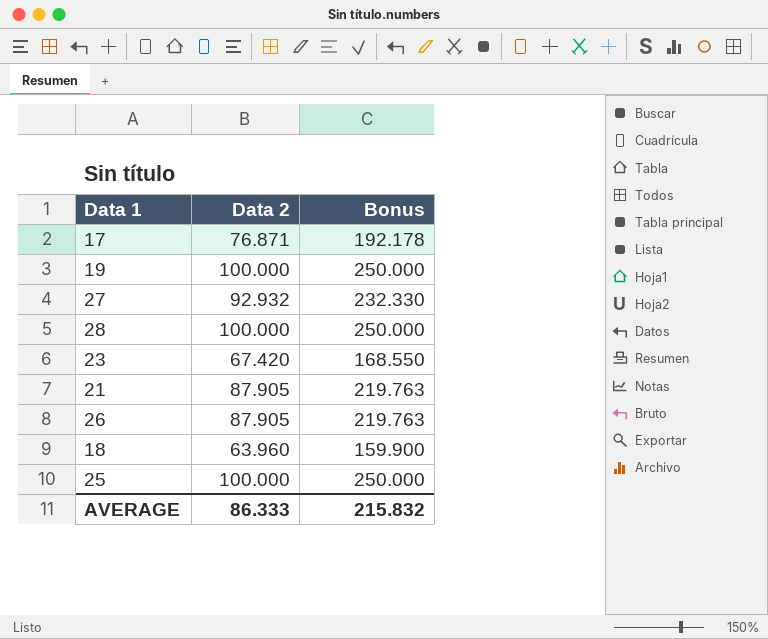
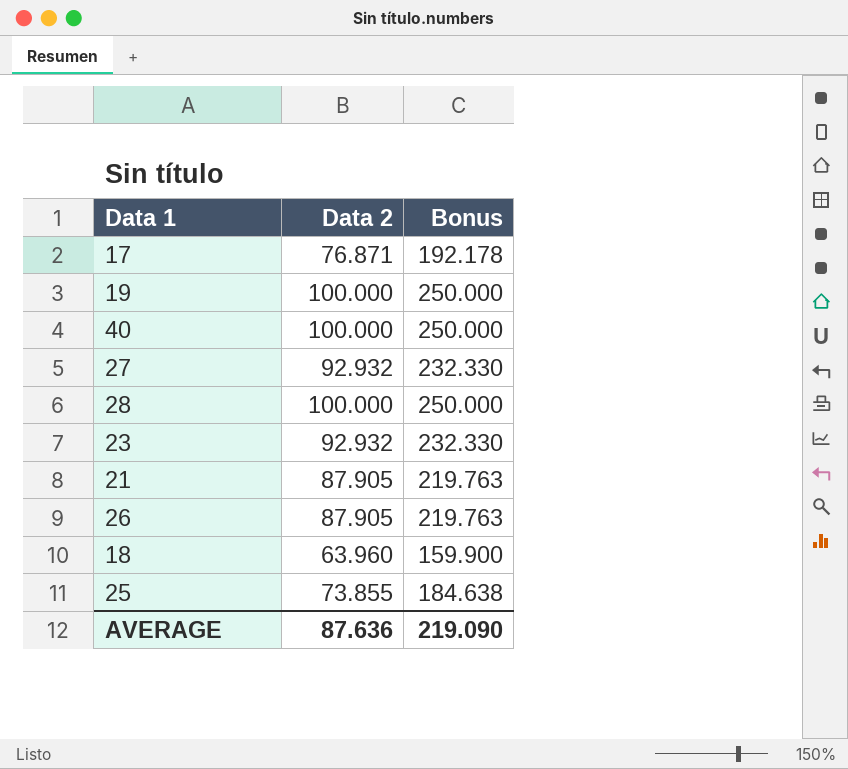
row 40: none -> 100.000 | 250.000
23 | Data 2: 67.420 -> 92.932
23 | Bonus: 168.550 -> 232.330
25 | Data 2: 100.000 -> 73.855
25 | Bonus: 250.000 -> 184.638
AVERAGE | Data 2: 86.333 -> 87.636
AVERAGE | Bonus: 215.832 -> 219.090

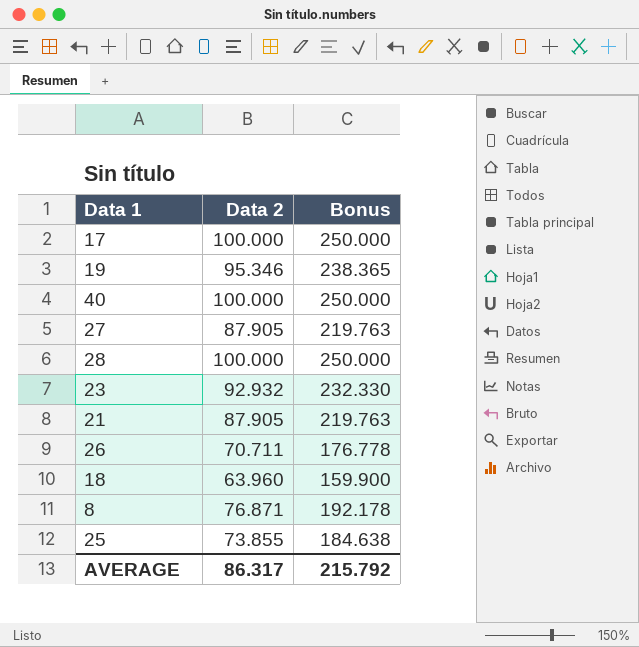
17 | Data 2: 76.871 -> 100.000
17 | Bonus: 192.178 -> 250.000
19 | Data 2: 100.000 -> 95.346
19 | Bonus: 250.000 -> 238.365
27 | Data 2: 92.932 -> 87.905
27 | Bonus: 232.330 -> 219.763
26 | Data 2: 87.905 -> 70.711
26 | Bonus: 219.763 -> 176.778
row 8: none -> 76.871 | 192.178
AVERAGE | Data 2: 87.636 -> 86.317
AVERAGE | Bonus: 219.090 -> 215.792

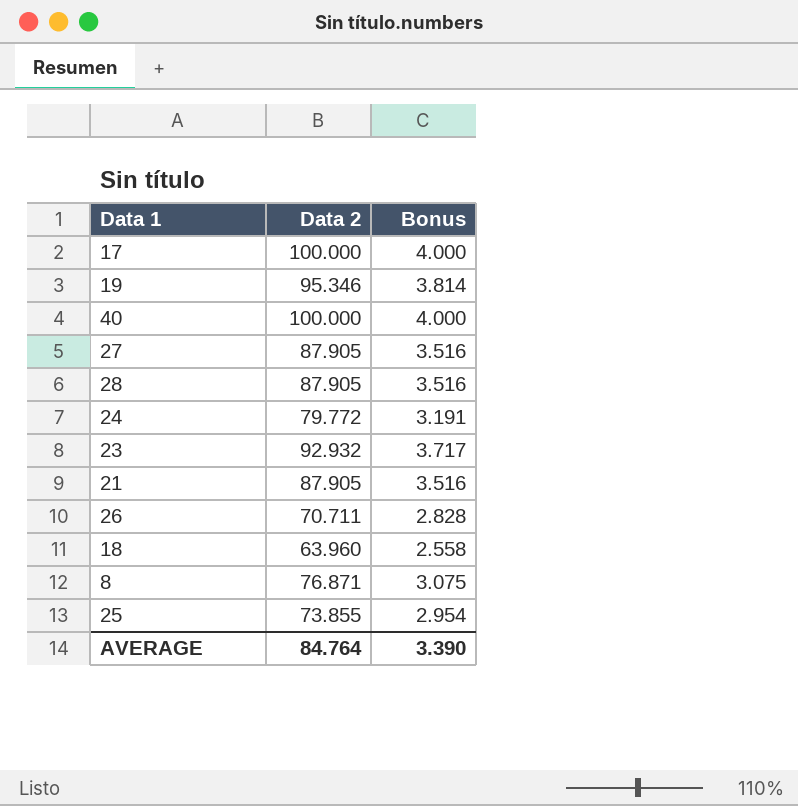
column Bonus | formula: [Data 2] * 2.5 -> [Data 2] * 0.04
28 | Data 2: 100.000 -> 87.905
row 24: none -> 79.772 | 3.191
AVERAGE | Data 2: 86.317 -> 84.764
AVERAGE | Bonus: 215.792 -> 3.390

